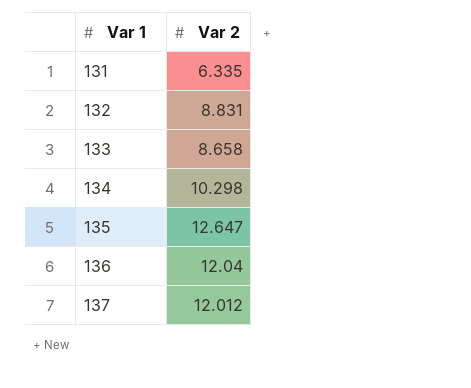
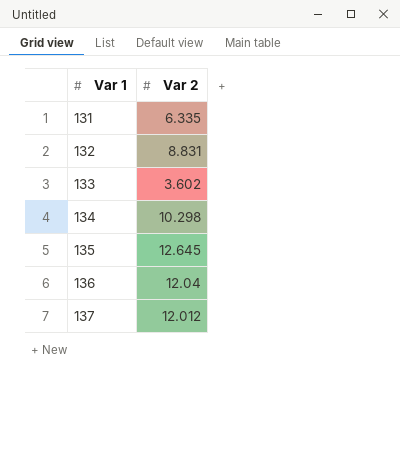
133 | Var 2: 8.658 -> 3.602
135 | Var 2: 12.647 -> 12.645

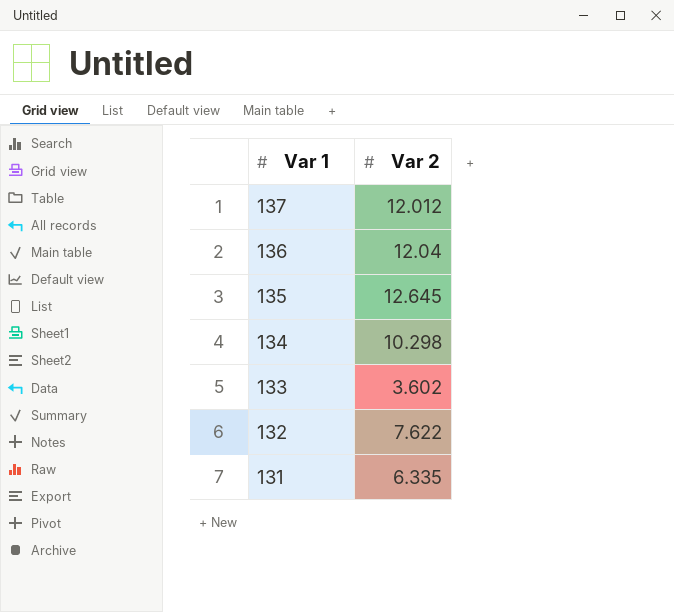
row order: Var 1 ascending -> Var 1 descending
132 | Var 2: 8.831 -> 7.622

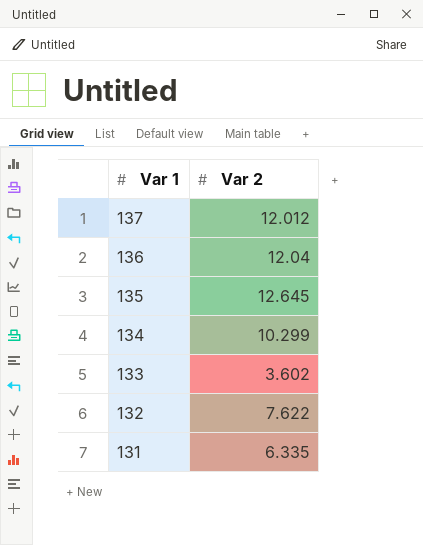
134 | Var 2: 10.298 -> 10.299

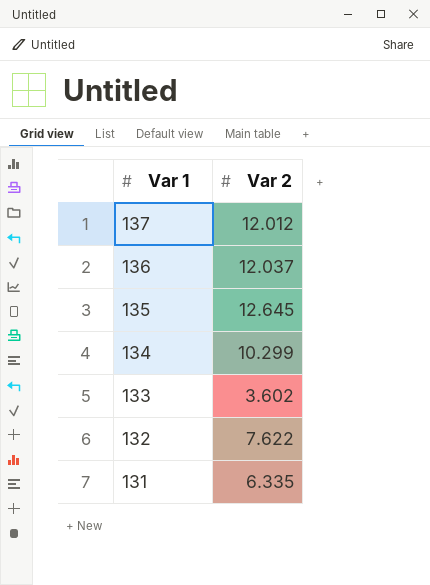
136 | Var 2: 12.04 -> 12.037

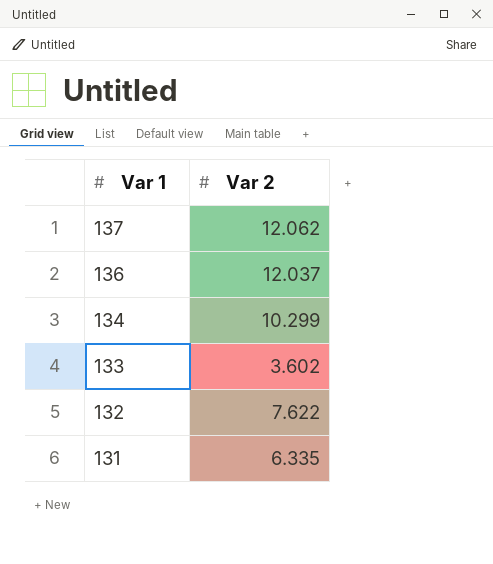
row 135: 12.645 -> none
137 | Var 2: 12.012 -> 12.062

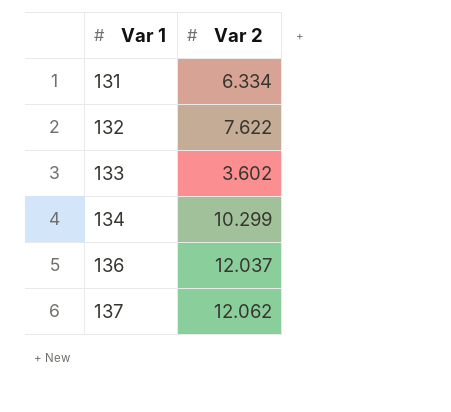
row order: Var 1 descending -> Var 1 ascending
131 | Var 2: 6.335 -> 6.334

